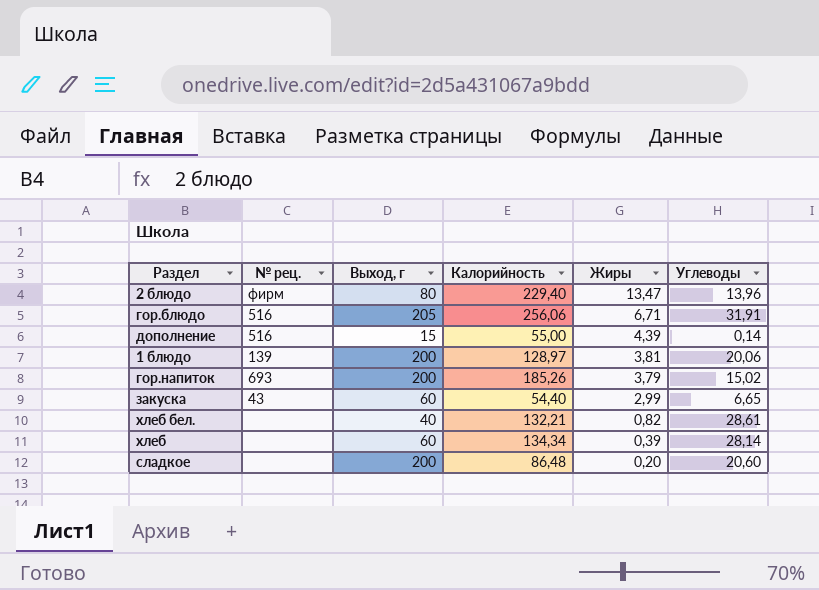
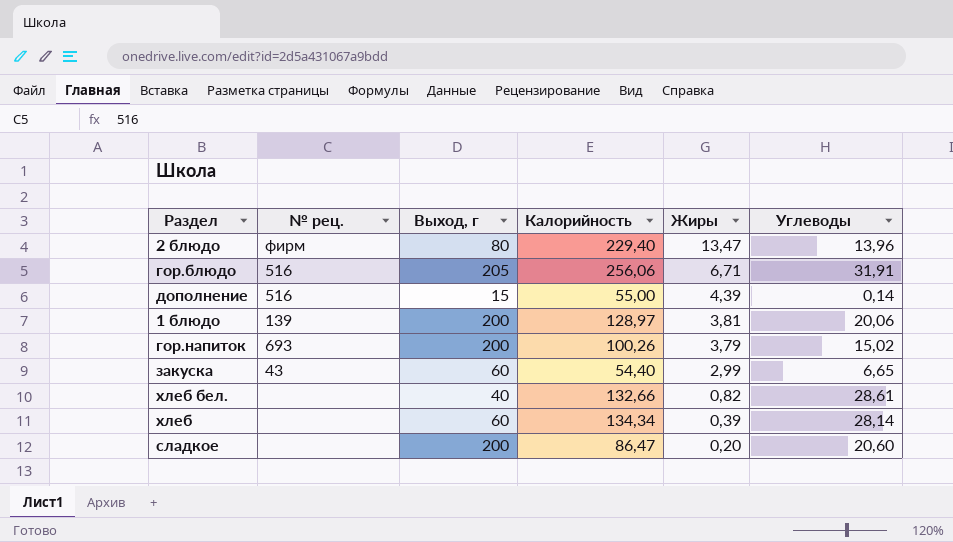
гор.напиток | Калорийность: 185,26 -> 100,26
хлеб бел. | Калорийность: 132,21 -> 132,66
сладкое | Калорийность: 86,48 -> 86,47

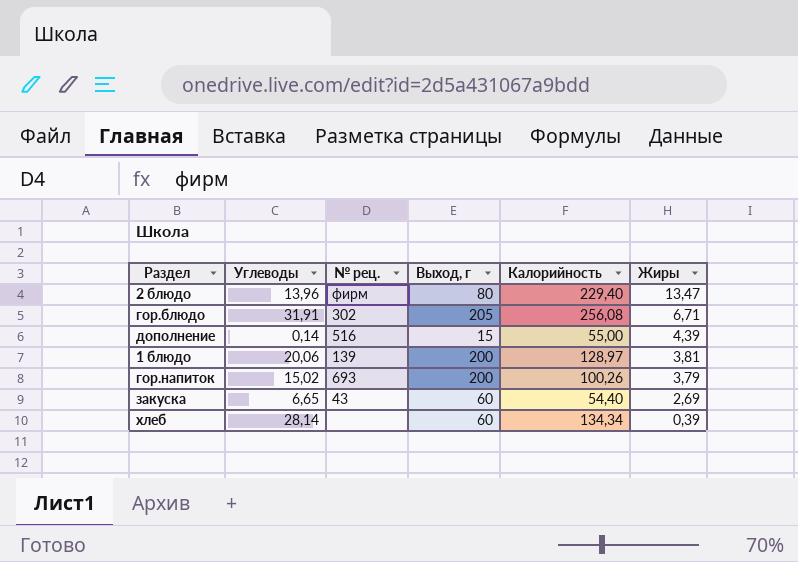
column Углеводы | position: 6 -> 2
row хлеб бел.: none | 40 | 132,66 | 0,82 | 28,61 -> none
row сладкое: none | 200 | 86,47 | 0,20 | 20,60 -> none
гор.блюдо | № рец.: 516 -> 302
гор.блюдо | Калорийность: 256,06 -> 256,08
закуска | Жиры: 2,99 -> 2,69

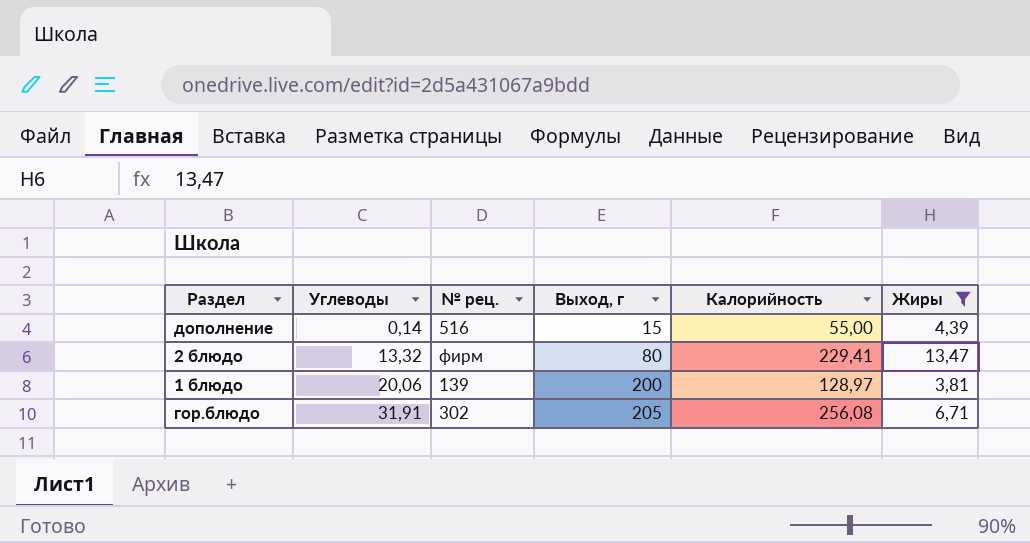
filter: none -> Жиры >= 3,81
row order: Жиры descending -> Углеводы ascending
2 блюдо | Углеводы: 13,96 -> 13,32
2 блюдо | Калорийность: 229,40 -> 229,41

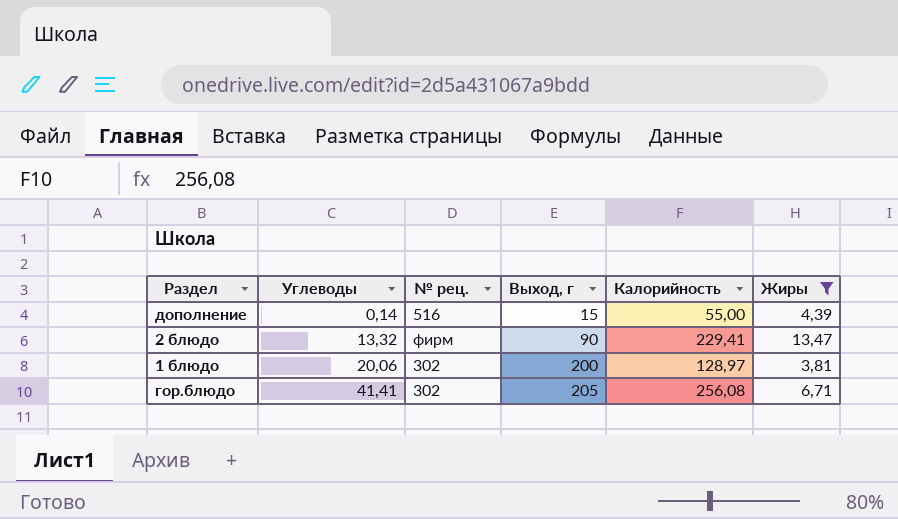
2 блюдо | Выход, г: 80 -> 90
1 блюдо | № рец.: 139 -> 302
гор.блюдо | Углеводы: 31,91 -> 41,41

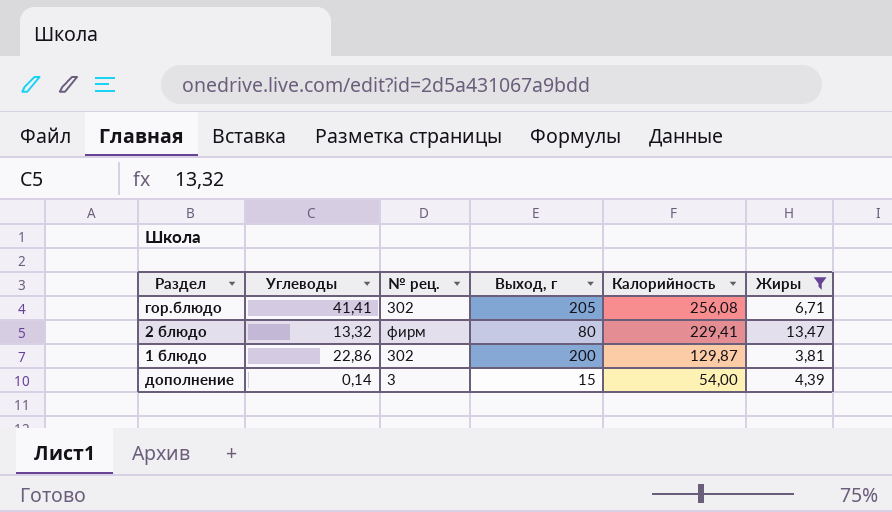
row order: Углеводы ascending -> Калорийность descending
2 блюдо | Выход, г: 90 -> 80
1 блюдо | Углеводы: 20,06 -> 22,86
1 блюдо | Калорийность: 128,97 -> 129,87
дополнение | № рец.: 516 -> 3
дополнение | Калорийность: 55,00 -> 54,00

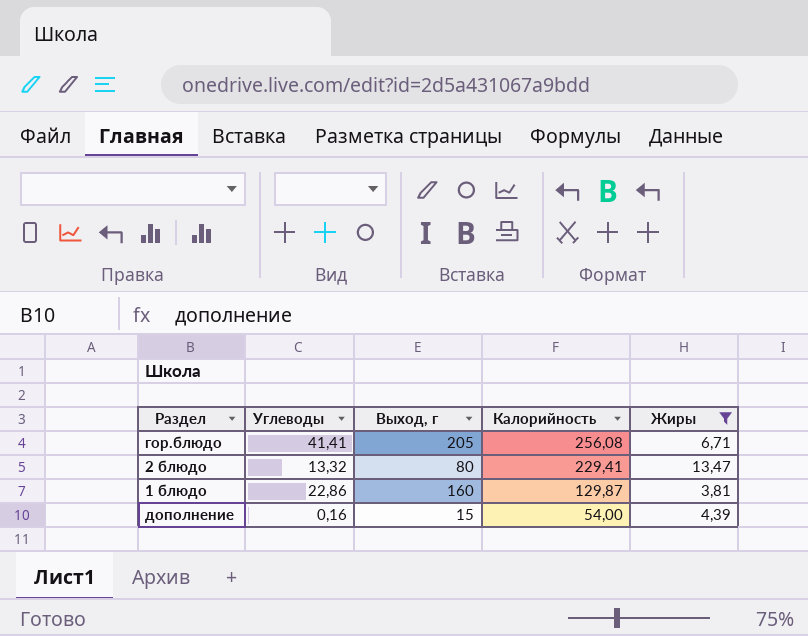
column № рец. | position: 3 -> none
1 блюдо | Выход, г: 200 -> 160
дополнение | Углеводы: 0,14 -> 0,16

